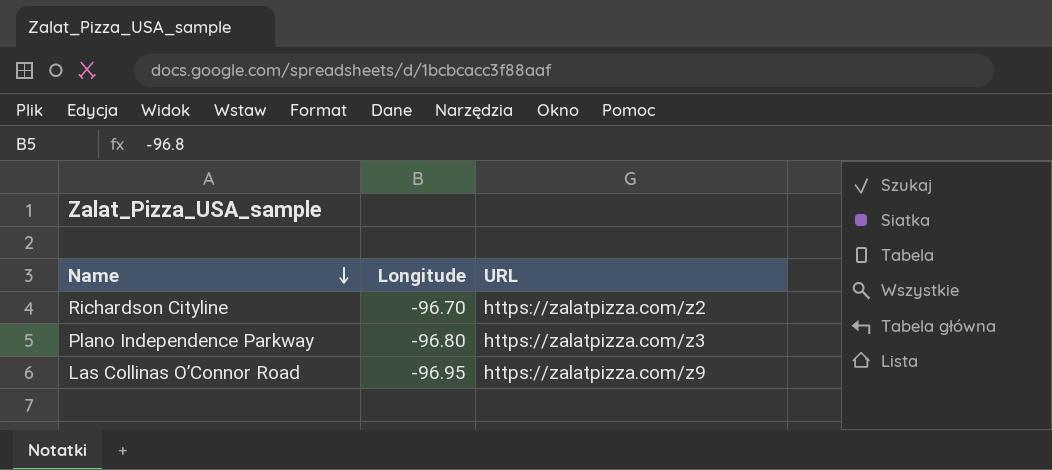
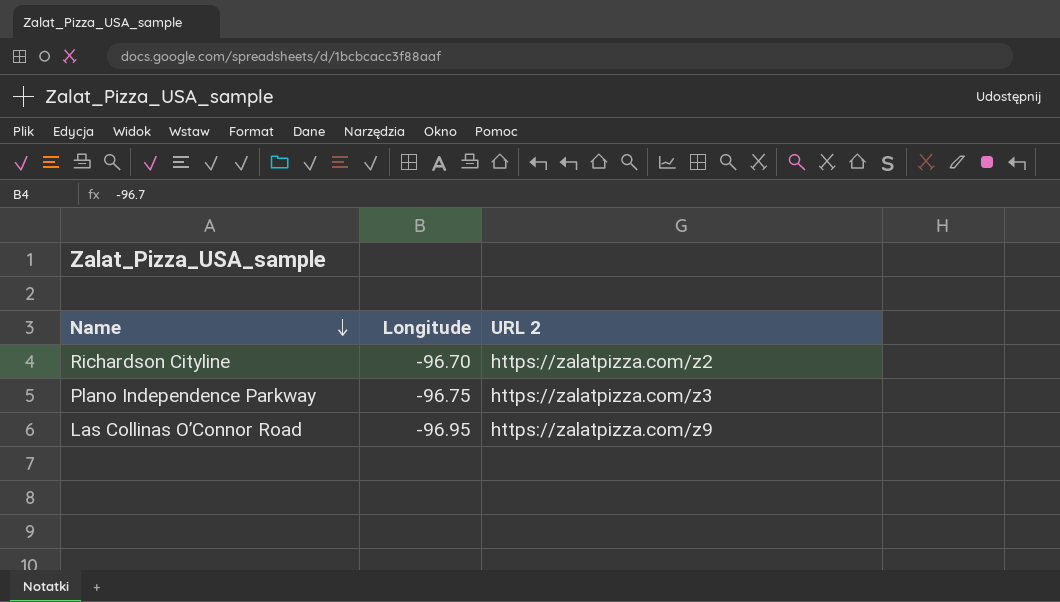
column name: URL -> URL 2
Plano Independence Parkway | Longitude: -96.80 -> -96.75

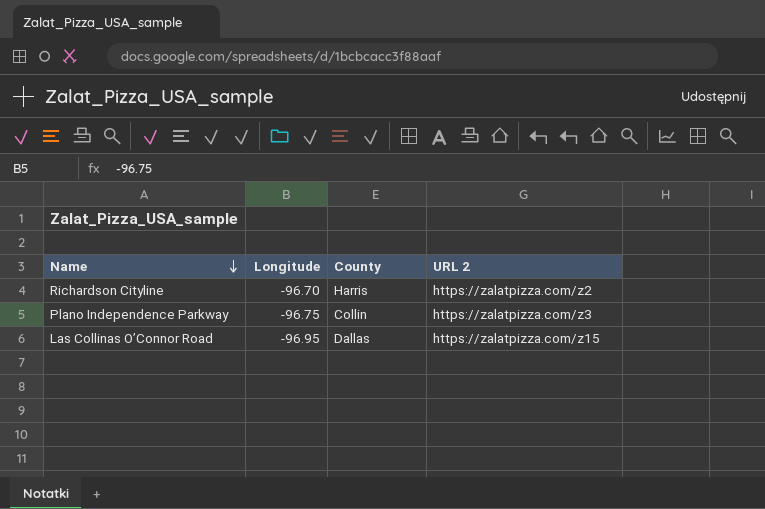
column County | position: none -> 3
Las Collinas O’Connor Road | URL 2: https://zalatpizza.com/z9 -> https://zalatpizza.com/z15

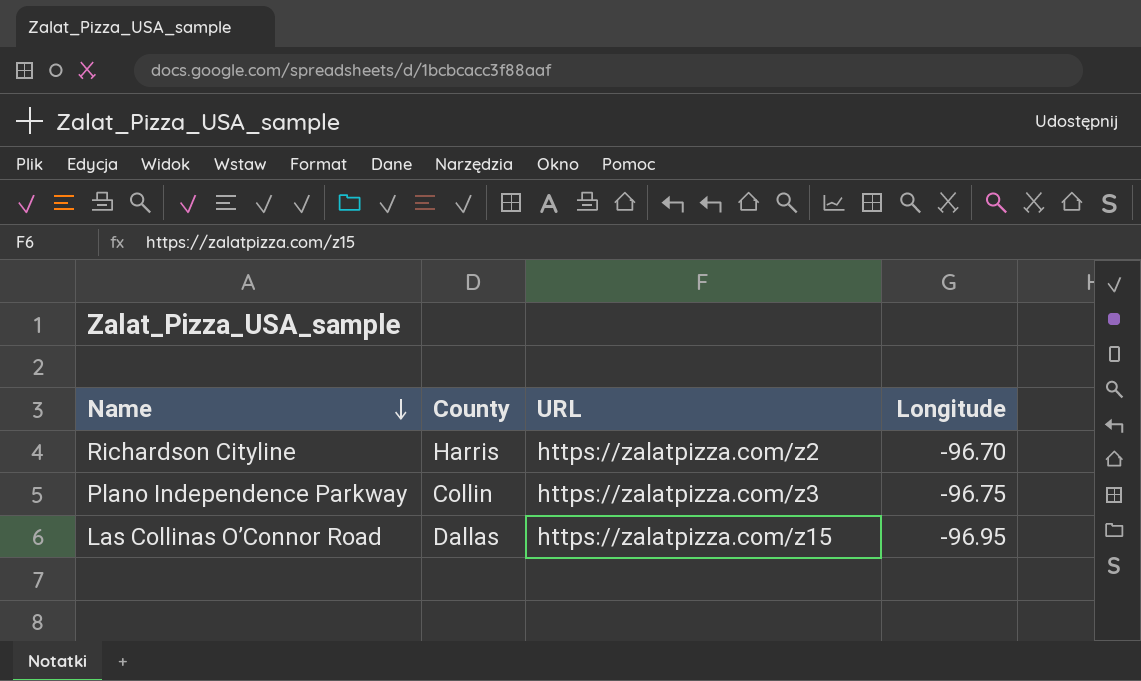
column name: URL 2 -> URL
column Longitude | position: 2 -> 4

